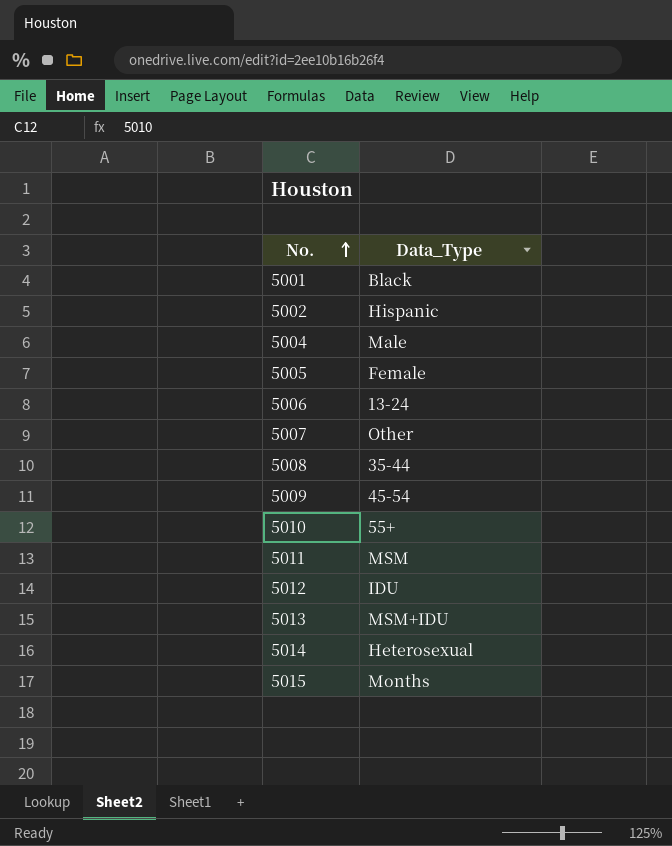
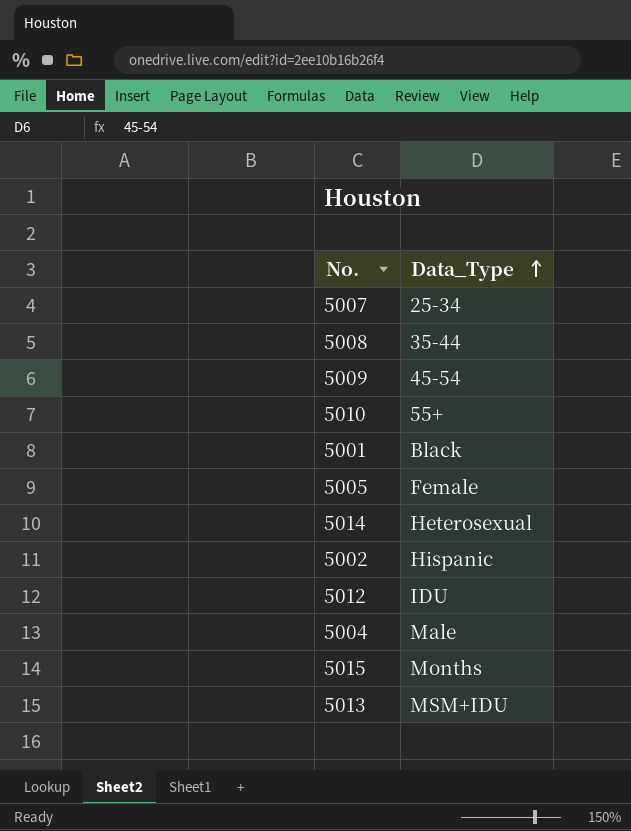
row order: No. ascending -> Data_Type ascending
row 5006: 13-24 -> none
row 5011: MSM -> none
5007 | Data_Type: Other -> 25-34

